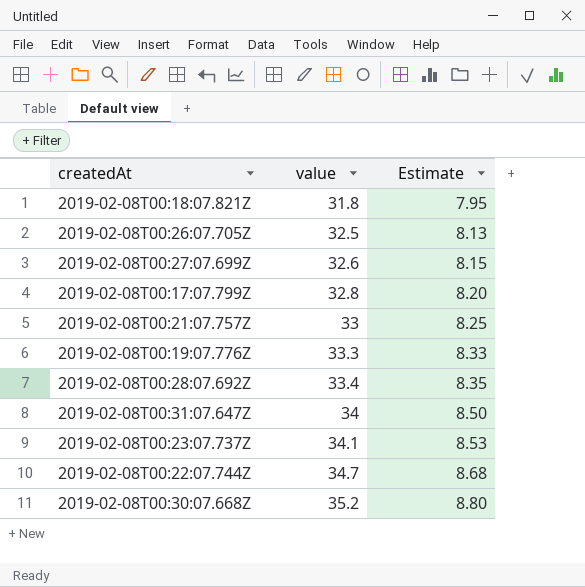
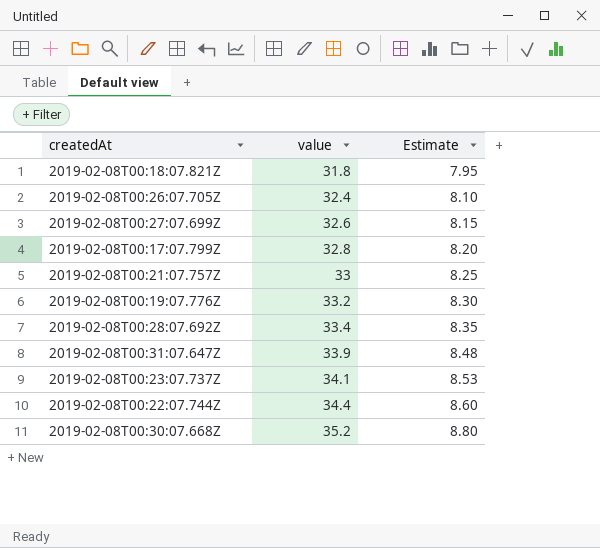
2019-02-08T00:26:07.705Z | value: 32.5 -> 32.4
2019-02-08T00:26:07.705Z | Estimate: 8.13 -> 8.10
2019-02-08T00:19:07.776Z | value: 33.3 -> 33.2
2019-02-08T00:19:07.776Z | Estimate: 8.33 -> 8.30
2019-02-08T00:31:07.647Z | value: 34 -> 33.9
2019-02-08T00:31:07.647Z | Estimate: 8.50 -> 8.48
2019-02-08T00:22:07.744Z | value: 34.7 -> 34.4
2019-02-08T00:22:07.744Z | Estimate: 8.68 -> 8.60

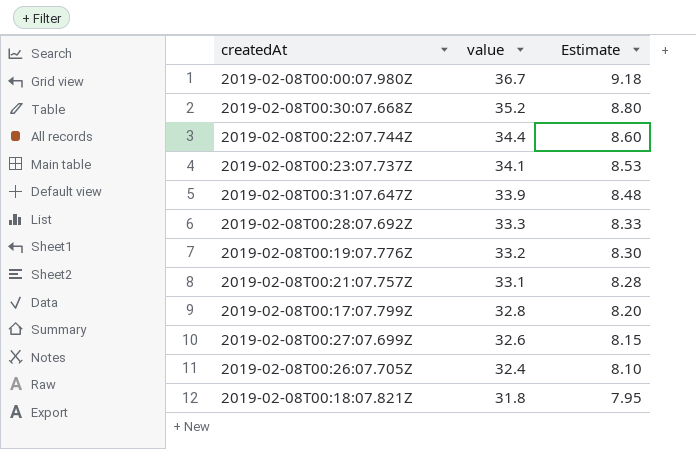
row order: value ascending -> value descending
row 2019-02-08T00:00:07.980Z: none -> 36.7 | 9.18
2019-02-08T00:28:07.692Z | value: 33.4 -> 33.3
2019-02-08T00:28:07.692Z | Estimate: 8.35 -> 8.33
2019-02-08T00:21:07.757Z | value: 33 -> 33.1
2019-02-08T00:21:07.757Z | Estimate: 8.25 -> 8.28

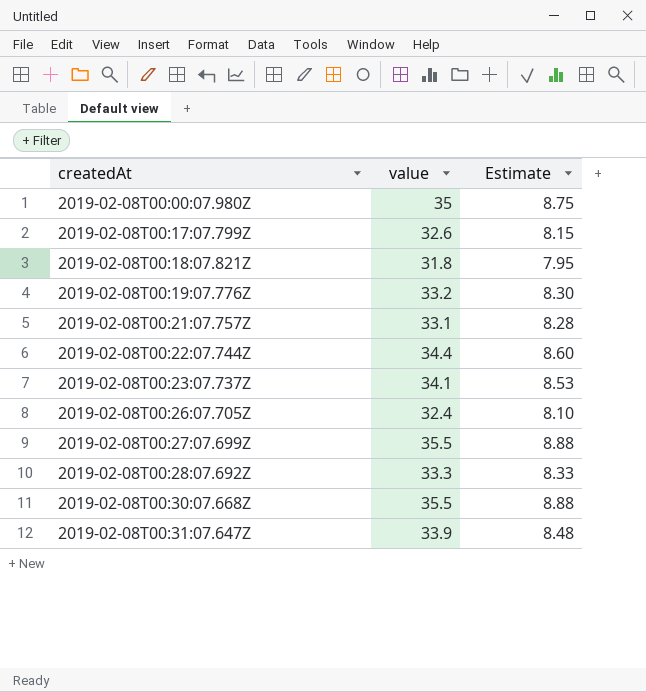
row order: value descending -> createdAt ascending
2019-02-08T00:00:07.980Z | value: 36.7 -> 35
2019-02-08T00:00:07.980Z | Estimate: 9.18 -> 8.75
2019-02-08T00:17:07.799Z | value: 32.8 -> 32.6
2019-02-08T00:17:07.799Z | Estimate: 8.20 -> 8.15
2019-02-08T00:27:07.699Z | value: 32.6 -> 35.5
2019-02-08T00:27:07.699Z | Estimate: 8.15 -> 8.88
2019-02-08T00:30:07.668Z | value: 35.2 -> 35.5
2019-02-08T00:30:07.668Z | Estimate: 8.80 -> 8.88

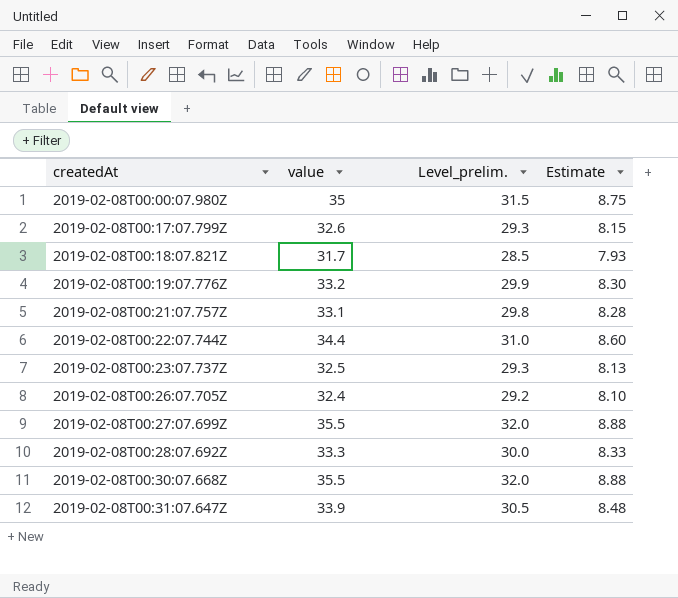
column Level_prelim. | formula: none -> [value] * 0.9
2019-02-08T00:18:07.821Z | value: 31.8 -> 31.7
2019-02-08T00:18:07.821Z | Estimate: 7.95 -> 7.93
2019-02-08T00:23:07.737Z | value: 34.1 -> 32.5
2019-02-08T00:23:07.737Z | Estimate: 8.53 -> 8.13

